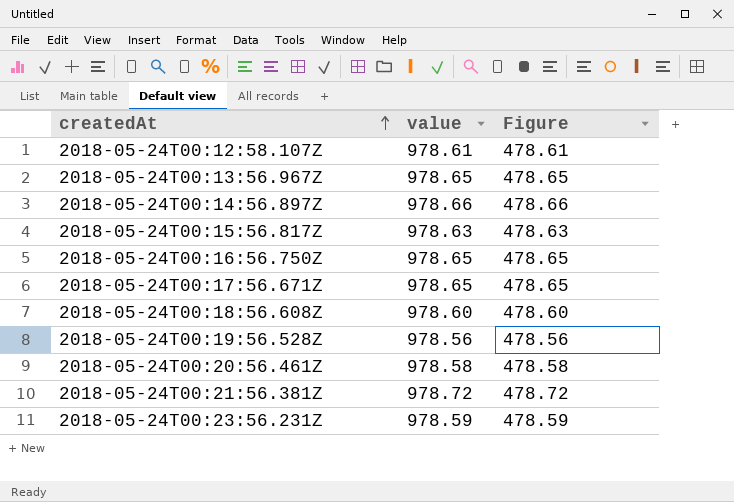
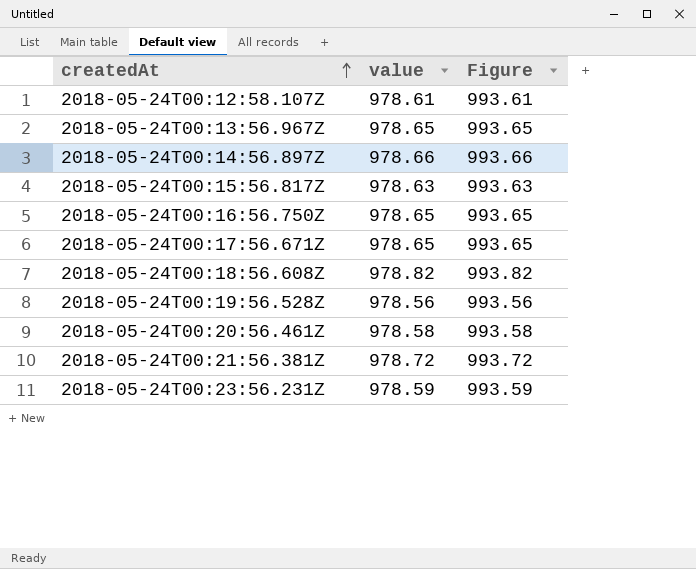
column Figure | formula: [value] - 500 -> [value] + 15
2018-05-24T00:18:56.608Z | value: 978.60 -> 978.82

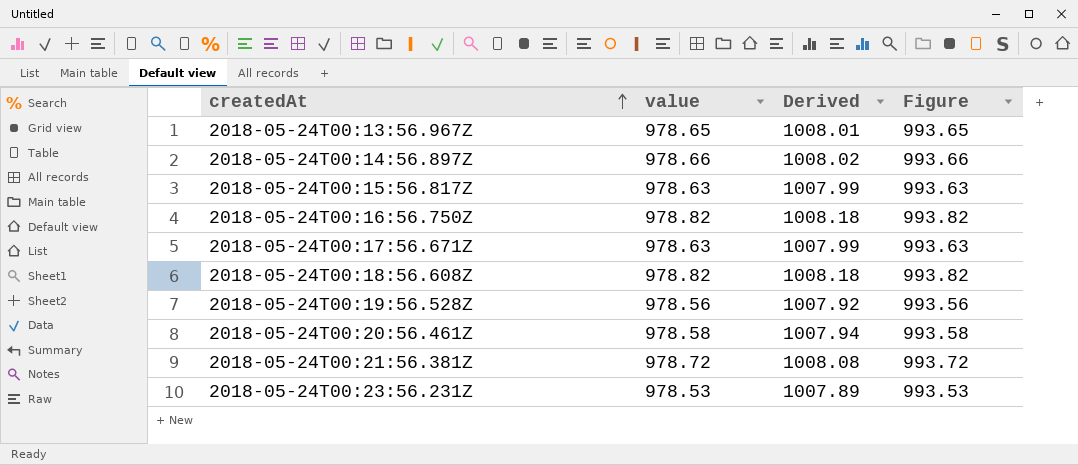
column Derived | formula: none -> [value] * 1.03
row 2018-05-24T00:12:58.107Z: 978.61 | 993.61 -> none
2018-05-24T00:16:56.750Z | value: 978.65 -> 978.82
2018-05-24T00:16:56.750Z | Figure: 993.65 -> 993.82
2018-05-24T00:17:56.671Z | value: 978.65 -> 978.63
2018-05-24T00:17:56.671Z | Figure: 993.65 -> 993.63
2018-05-24T00:23:56.231Z | value: 978.59 -> 978.53
2018-05-24T00:23:56.231Z | Figure: 993.59 -> 993.53

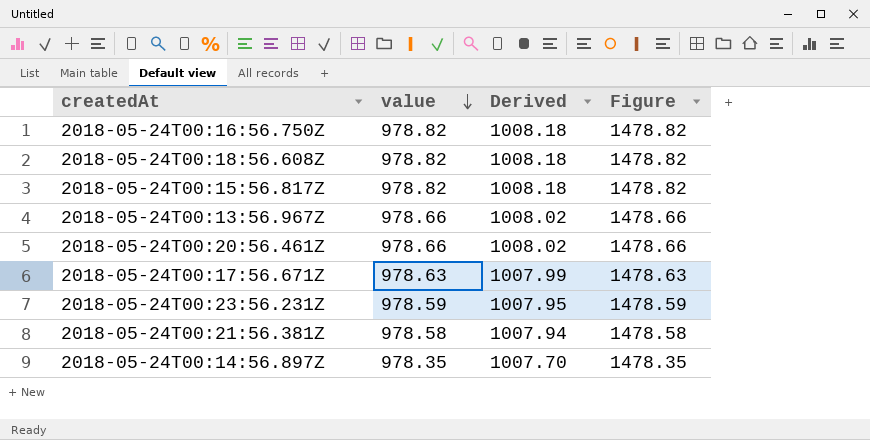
row order: createdAt ascending -> value descending
column Figure | formula: [value] + 15 -> [value] + 500
row 2018-05-24T00:19:56.528Z: 978.56 | 1007.92 | 993.56 -> none
2018-05-24T00:15:56.817Z | value: 978.63 -> 978.82
2018-05-24T00:15:56.817Z | Derived: 1007.99 -> 1008.18
2018-05-24T00:13:56.967Z | value: 978.65 -> 978.66
2018-05-24T00:13:56.967Z | Derived: 1008.01 -> 1008.02
2018-05-24T00:20:56.461Z | value: 978.58 -> 978.66
2018-05-24T00:20:56.461Z | Derived: 1007.94 -> 1008.02
2018-05-24T00:23:56.231Z | value: 978.53 -> 978.59
2018-05-24T00:23:56.231Z | Derived: 1007.89 -> 1007.95
2018-05-24T00:21:56.381Z | value: 978.72 -> 978.58
2018-05-24T00:21:56.381Z | Derived: 1008.08 -> 1007.94
2018-05-24T00:14:56.897Z | value: 978.66 -> 978.35
2018-05-24T00:14:56.897Z | Derived: 1008.02 -> 1007.70

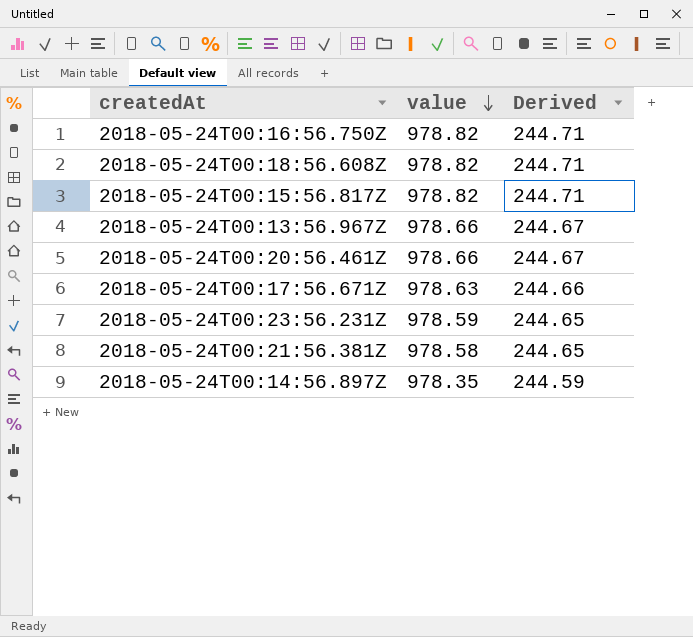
column Figure | formula: [value] + 500 -> none
column Derived | formula: [value] * 1.03 -> [value] * 0.25

